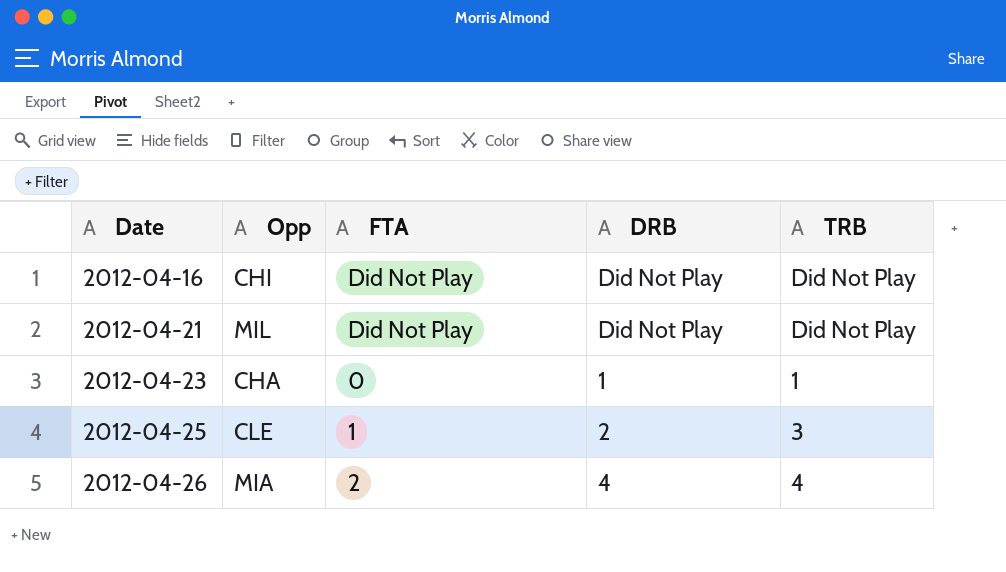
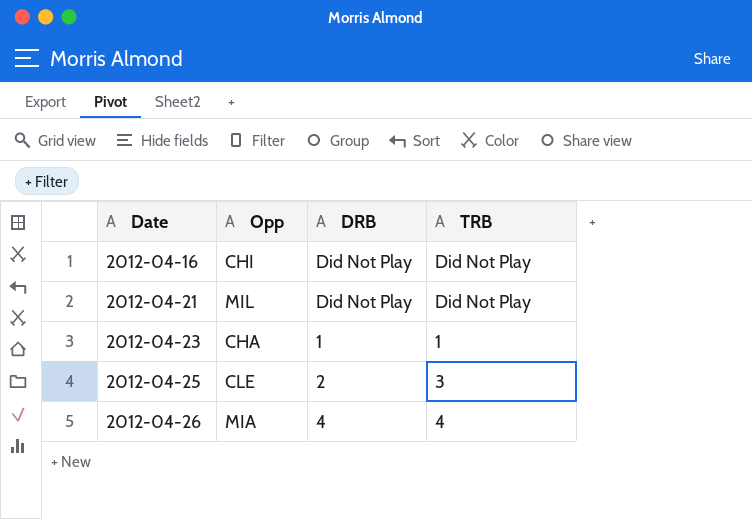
column FTA | position: 3 -> none

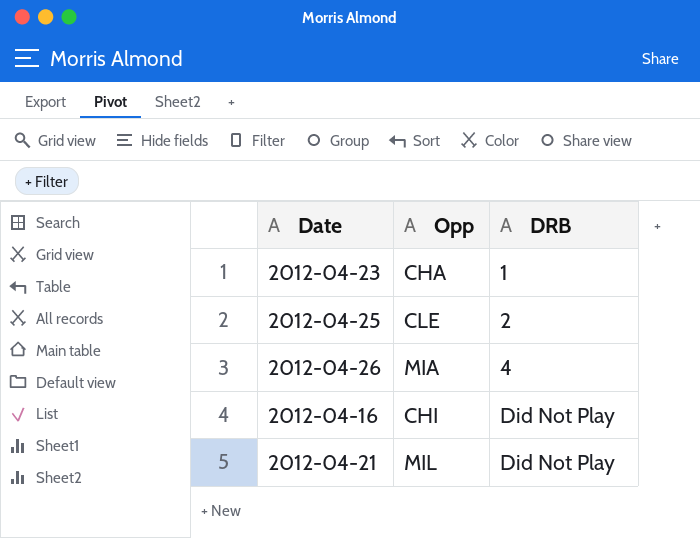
row order: Date ascending -> DRB ascending
column TRB | position: 4 -> none

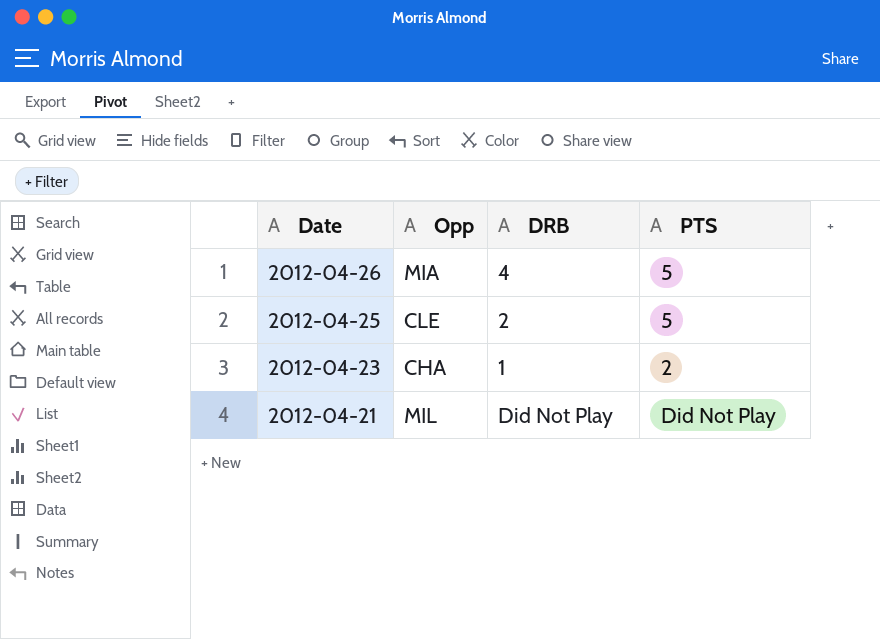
row order: DRB ascending -> Date descending
column PTS | position: none -> 4
row 2012-04-16: CHI | Did Not Play -> none

